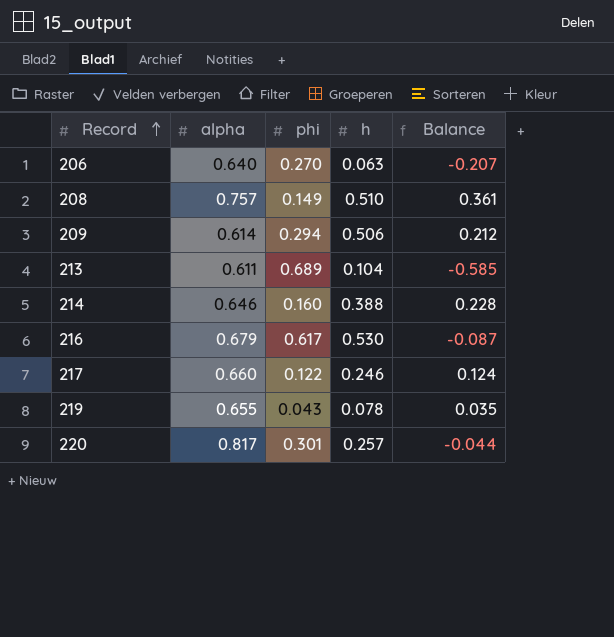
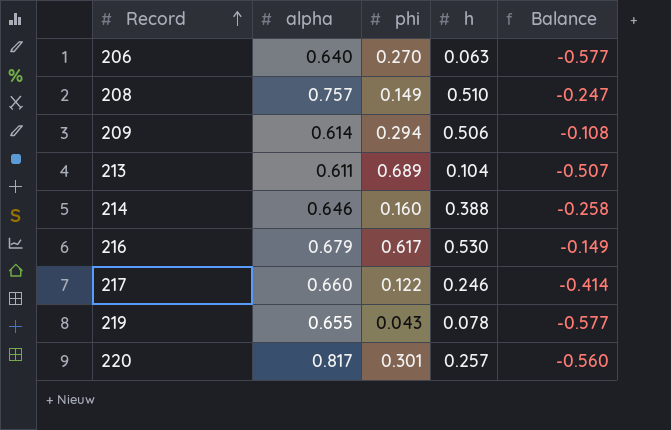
column Balance | formula: [h] - [phi] -> [h] - [alpha]

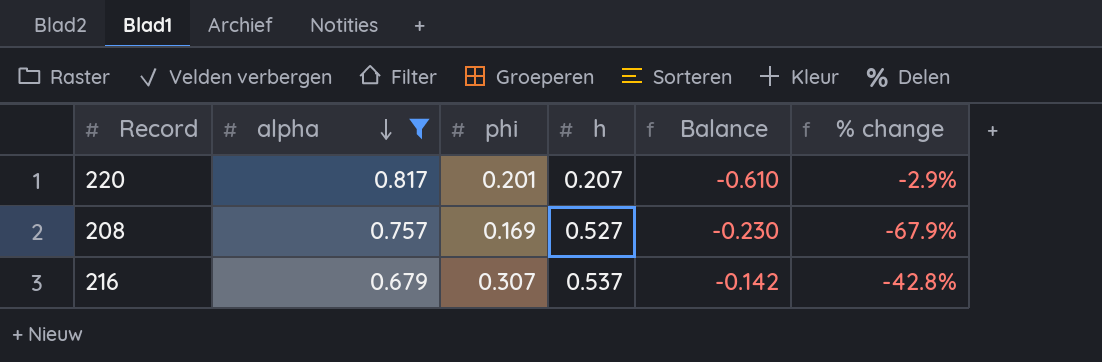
filter: none -> alpha >= 0.679
row order: Record ascending -> alpha descending
column % change | formula: none -> ([phi] - [h]) / [h]
220 | phi: 0.301 -> 0.201
220 | h: 0.257 -> 0.207
220 | Balance: -0.560 -> -0.610
208 | phi: 0.149 -> 0.169
208 | h: 0.510 -> 0.527
208 | Balance: -0.247 -> -0.230
216 | phi: 0.617 -> 0.307
216 | h: 0.530 -> 0.537
216 | Balance: -0.149 -> -0.142

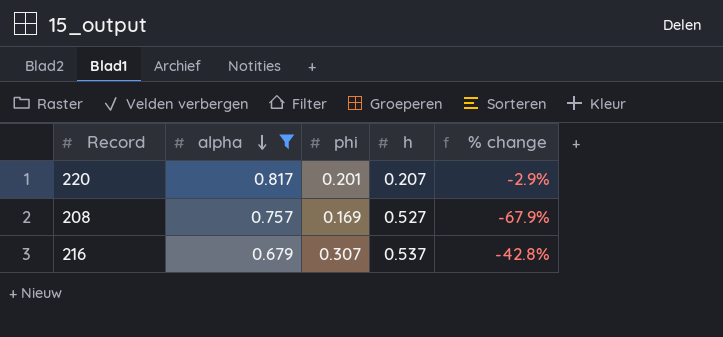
column Balance | formula: [h] - [alpha] -> none

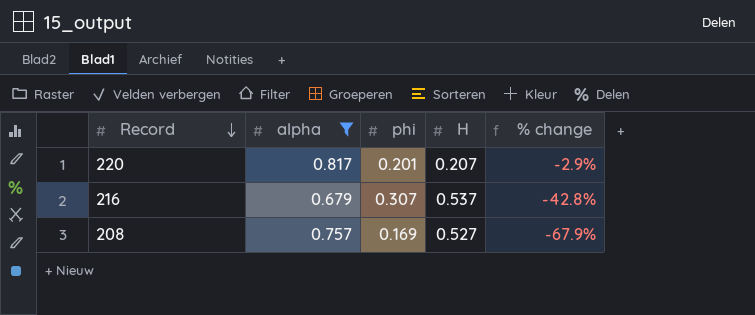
row order: alpha descending -> Record descending
column name: h -> H

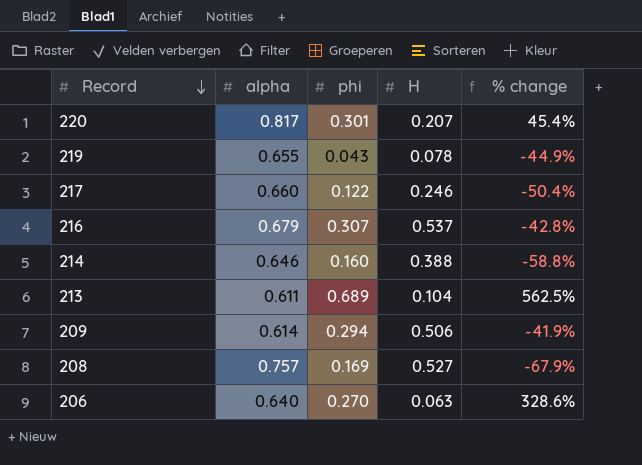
filter: alpha >= 0.679 -> none
220 | phi: 0.201 -> 0.301
220 | % change: -2.9% -> 45.4%

